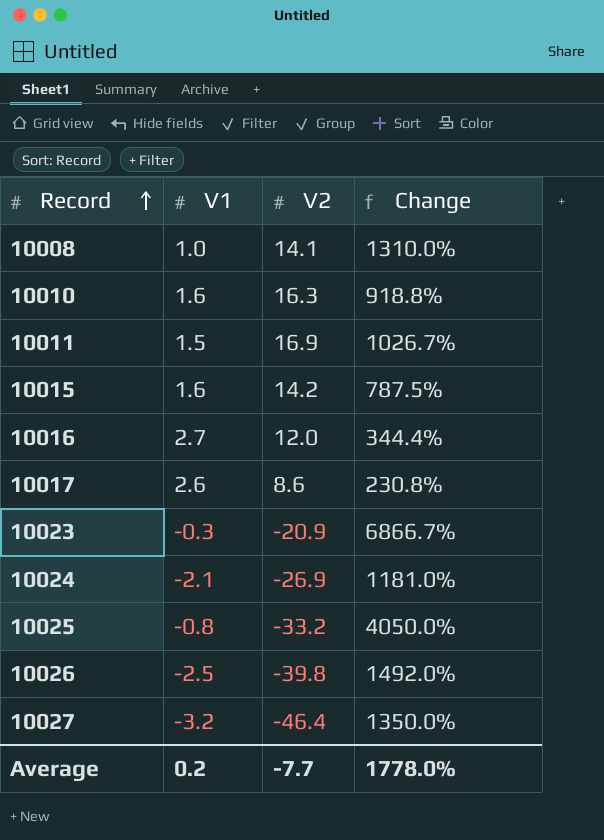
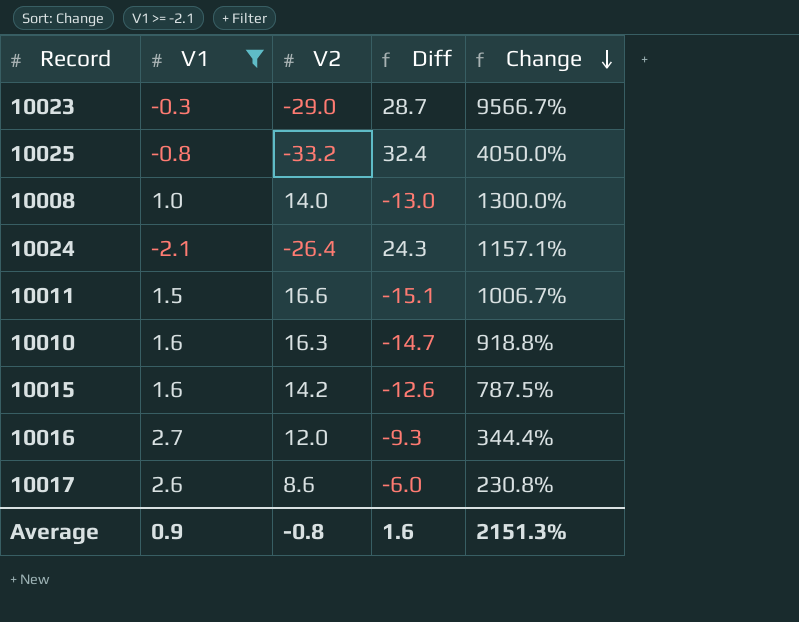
filter: none -> V1 >= -2.1
row order: Record ascending -> Change descending
column Diff | formula: none -> [V1] - [V2]
10023 | V2: -20.9 -> -29.0
10023 | Change: 6866.7% -> 9566.7%
10008 | V2: 14.1 -> 14.0
10008 | Change: 1310.0% -> 1300.0%
10024 | V2: -26.9 -> -26.4
10024 | Change: 1181.0% -> 1157.1%
10011 | V2: 16.9 -> 16.6
10011 | Change: 1026.7% -> 1006.7%
Average | V1: 0.2 -> 0.9
Average | V2: -7.7 -> -0.8
Average | Change: 1778.0% -> 2151.3%

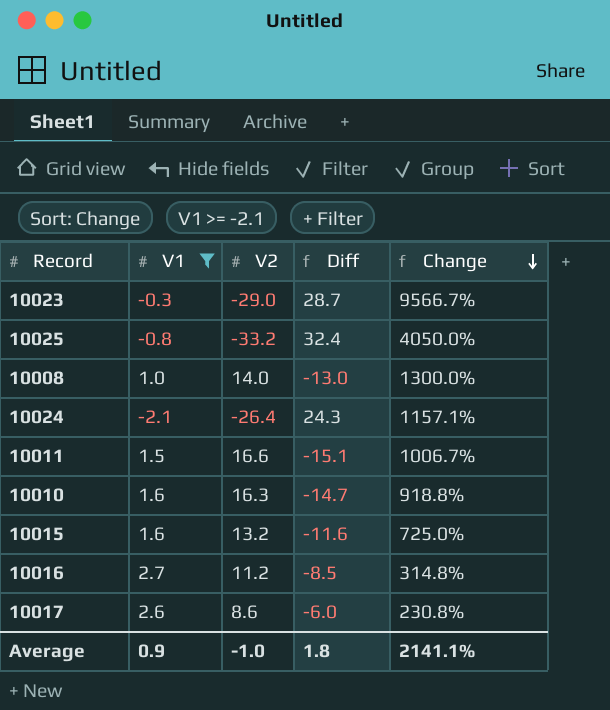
10015 | V2: 14.2 -> 13.2
10015 | Diff: -12.6 -> -11.6
10015 | Change: 787.5% -> 725.0%
10016 | V2: 12.0 -> 11.2
10016 | Diff: -9.3 -> -8.5
10016 | Change: 344.4% -> 314.8%
Average | V2: -0.8 -> -1.0
Average | Diff: 1.6 -> 1.8
Average | Change: 2151.3% -> 2141.1%

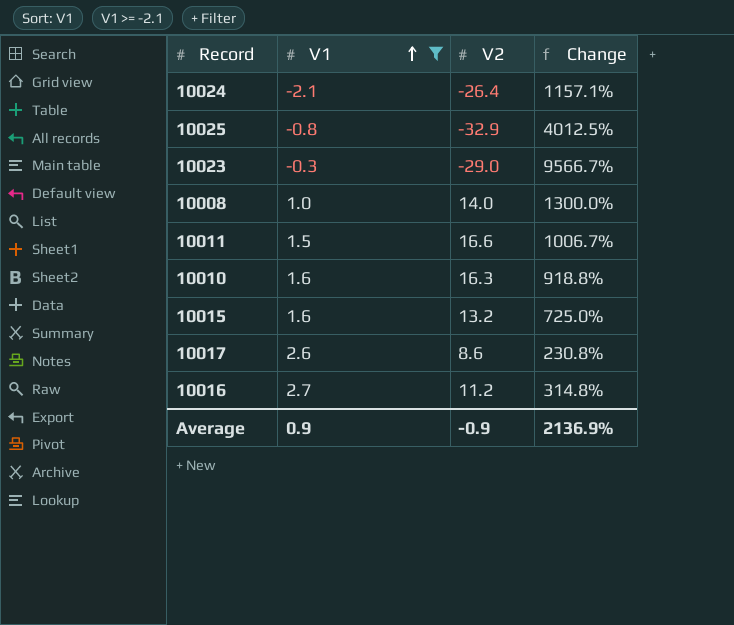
row order: Change descending -> V1 ascending
column Diff | formula: [V1] - [V2] -> none
10025 | V2: -33.2 -> -32.9
10025 | Change: 4050.0% -> 4012.5%
Average | V2: -1.0 -> -0.9
Average | Change: 2141.1% -> 2136.9%

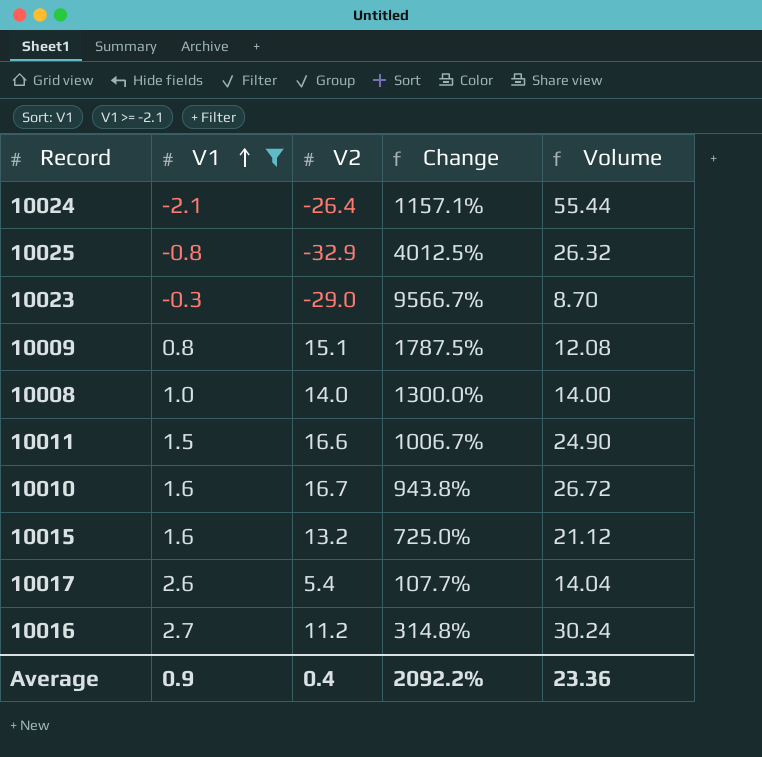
column Volume | formula: none -> [V1] * [V2]
row 10009: none -> 0.8 | 15.1 | 1787.5% | 12.08
10010 | V2: 16.3 -> 16.7
10010 | Change: 918.8% -> 943.8%
10017 | V2: 8.6 -> 5.4
10017 | Change: 230.8% -> 107.7%
Average | V2: -0.9 -> 0.4
Average | Change: 2136.9% -> 2092.2%

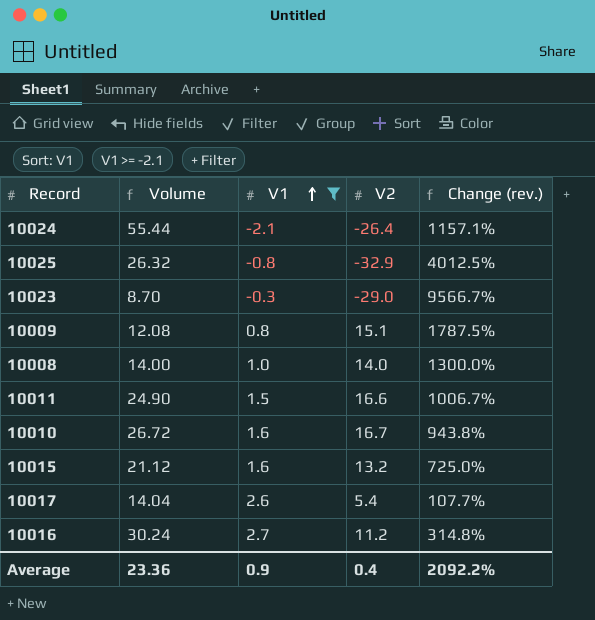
column Volume | position: 5 -> 2
column name: Change -> Change (rev.)

